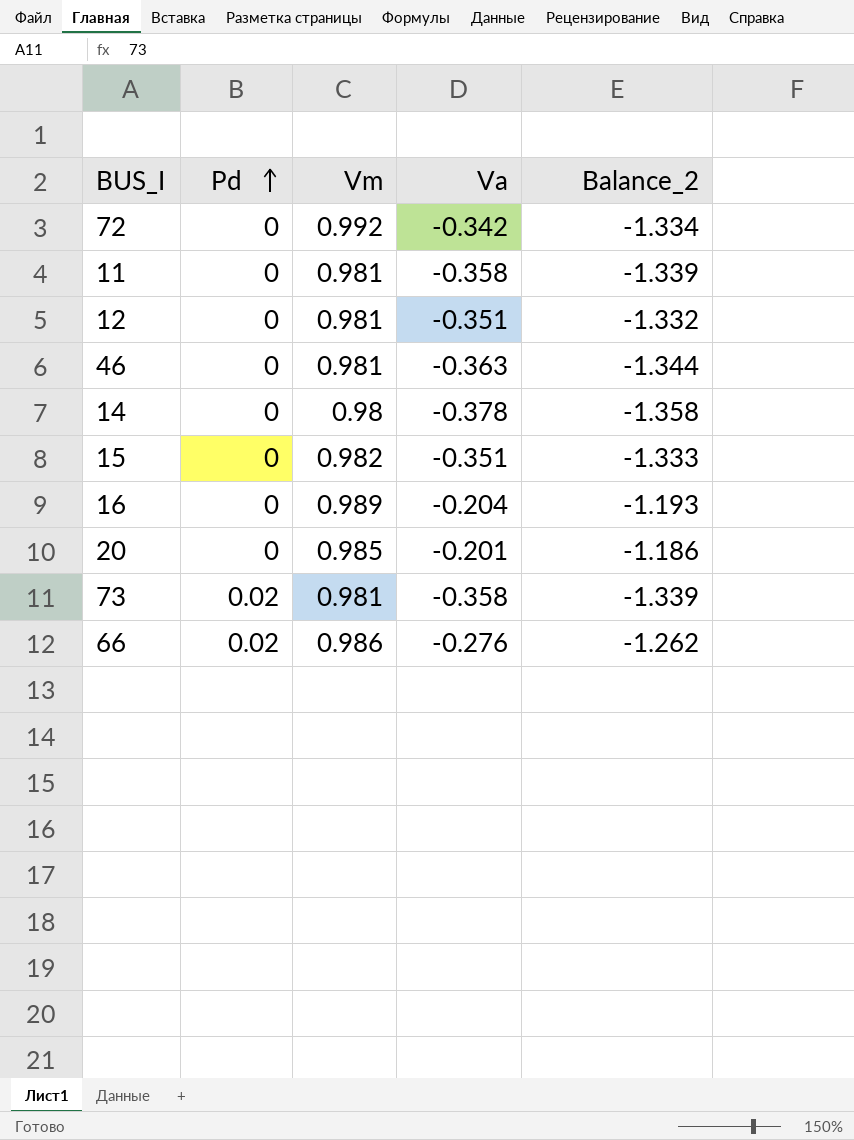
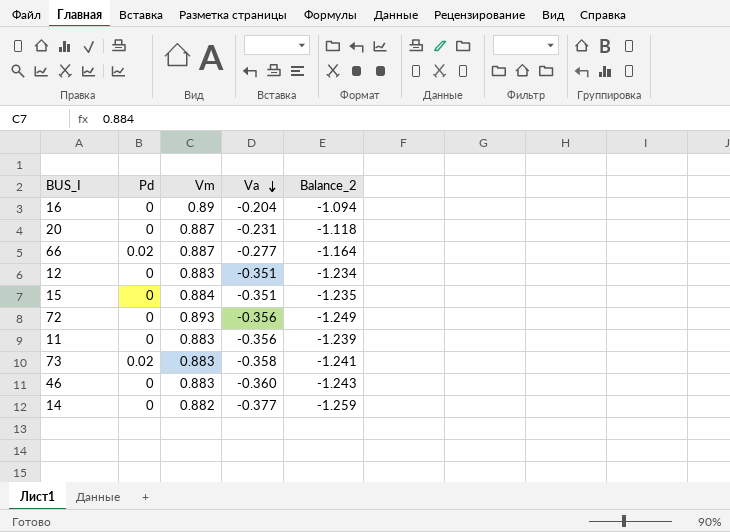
row order: Pd ascending -> Va descending
16 | Vm: 0.989 -> 0.89
16 | Balance_2: -1.193 -> -1.094
20 | Vm: 0.985 -> 0.887
20 | Va: -0.201 -> -0.231
20 | Balance_2: -1.186 -> -1.118
66 | Vm: 0.986 -> 0.887
66 | Va: -0.276 -> -0.277
66 | Balance_2: -1.262 -> -1.164
12 | Vm: 0.981 -> 0.883
12 | Balance_2: -1.332 -> -1.234
15 | Vm: 0.982 -> 0.884
15 | Balance_2: -1.333 -> -1.235
72 | Vm: 0.992 -> 0.893
72 | Va: -0.342 -> -0.356
72 | Balance_2: -1.334 -> -1.249
11 | Vm: 0.981 -> 0.883
11 | Va: -0.358 -> -0.356
11 | Balance_2: -1.339 -> -1.239
73 | Vm: 0.981 -> 0.883
73 | Balance_2: -1.339 -> -1.241
46 | Vm: 0.981 -> 0.883
46 | Va: -0.363 -> -0.360
46 | Balance_2: -1.344 -> -1.243
14 | Vm: 0.98 -> 0.882
14 | Va: -0.378 -> -0.377
14 | Balance_2: -1.358 -> -1.259

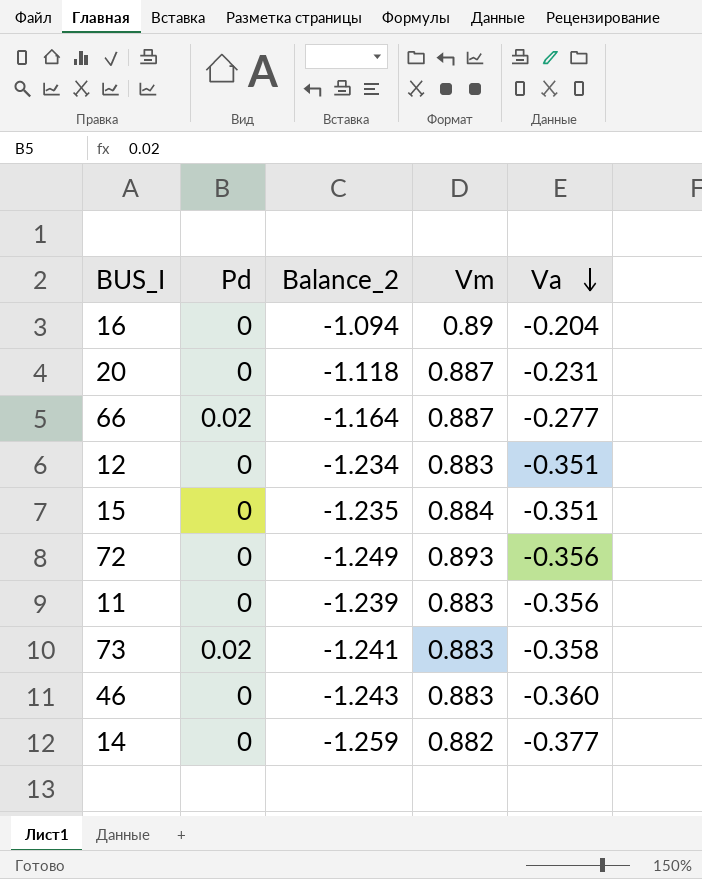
column Balance_2 | position: 5 -> 3

